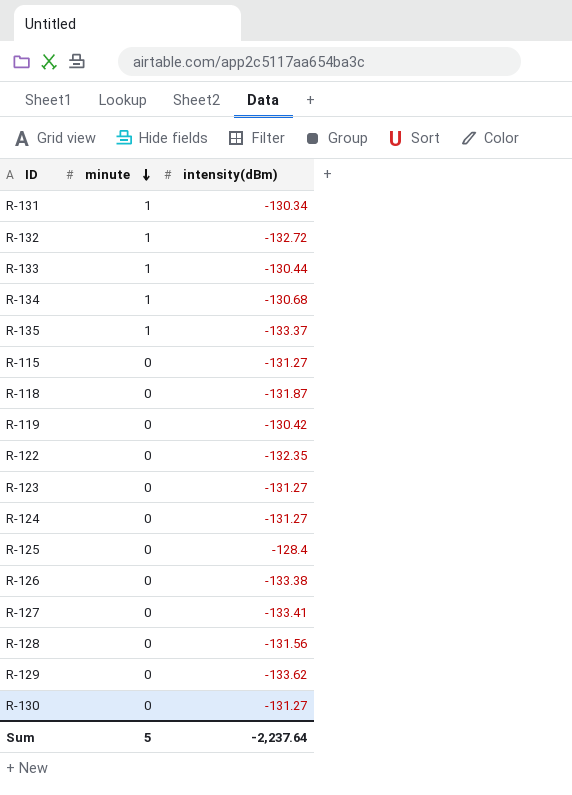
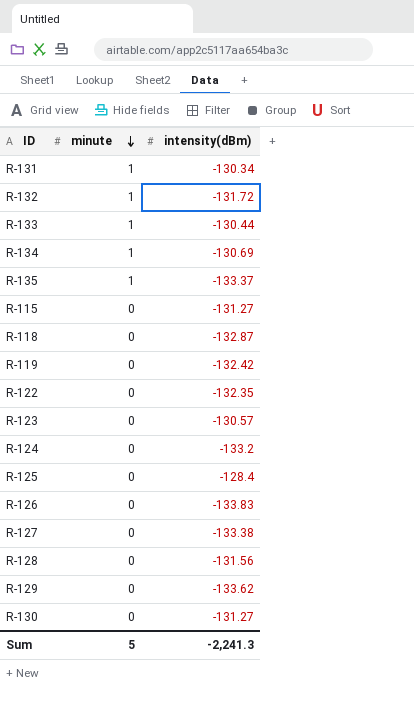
R-132 | intensity(dBm): -132.72 -> -131.72
R-134 | intensity(dBm): -130.68 -> -130.69
R-118 | intensity(dBm): -131.87 -> -132.87
R-119 | intensity(dBm): -130.42 -> -132.42
R-123 | intensity(dBm): -131.27 -> -130.57
R-124 | intensity(dBm): -131.27 -> -133.2
R-126 | intensity(dBm): -133.38 -> -133.83
R-127 | intensity(dBm): -133.41 -> -133.38
Sum | intensity(dBm): -2,237.64 -> -2,241.3

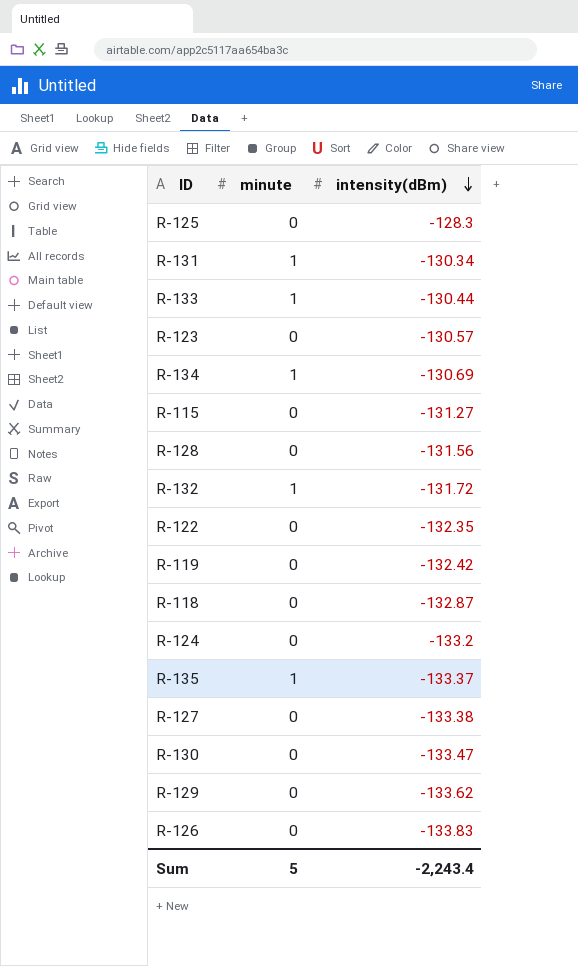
row order: minute descending -> intensity(dBm) descending
R-125 | intensity(dBm): -128.4 -> -128.3
R-130 | intensity(dBm): -131.27 -> -133.47
Sum | intensity(dBm): -2,241.3 -> -2,243.4

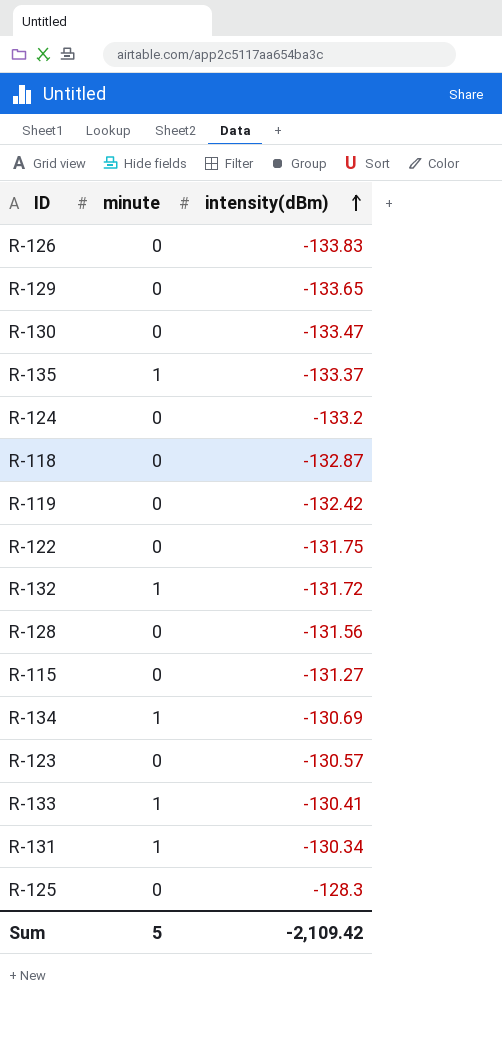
row order: intensity(dBm) descending -> intensity(dBm) ascending
row R-127: 0 | -133.38 -> none
R-129 | intensity(dBm): -133.62 -> -133.65
R-122 | intensity(dBm): -132.35 -> -131.75
R-133 | intensity(dBm): -130.44 -> -130.41
Sum | intensity(dBm): -2,243.4 -> -2,109.42

